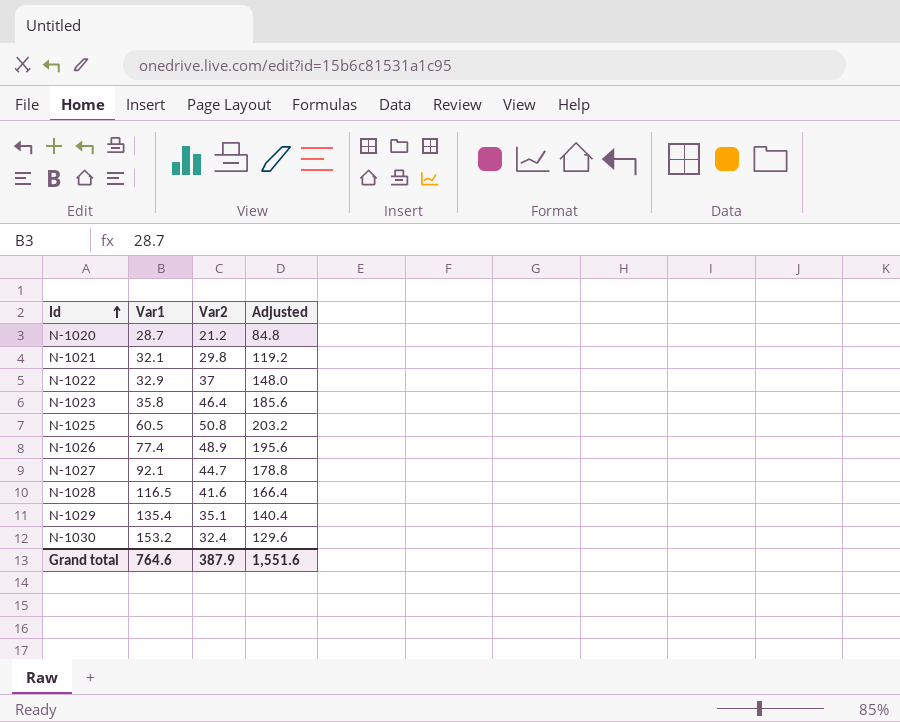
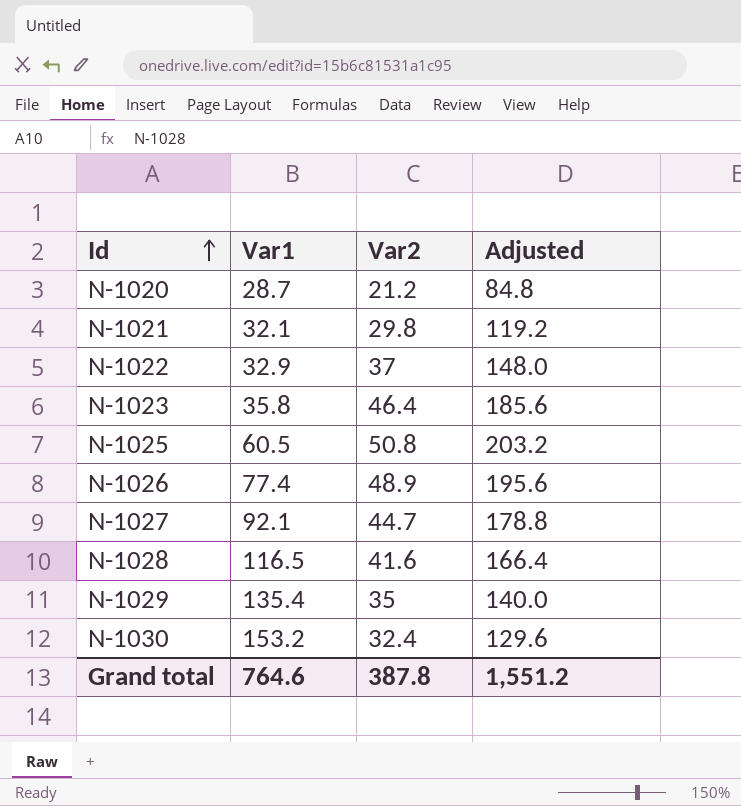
N-1029 | Var2: 35.1 -> 35
N-1029 | Adjusted: 140.4 -> 140.0
Grand total | Var2: 387.9 -> 387.8
Grand total | Adjusted: 1,551.6 -> 1,551.2

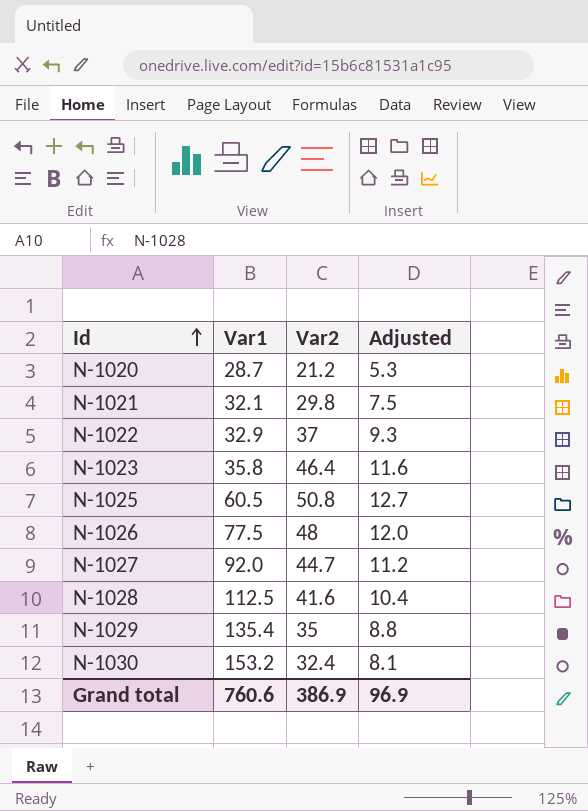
column Adjusted | formula: [Var2] * 4 -> [Var2] * 0.25
N-1026 | Var1: 77.4 -> 77.5
N-1026 | Var2: 48.9 -> 48
N-1027 | Var1: 92.1 -> 92.0
N-1028 | Var1: 116.5 -> 112.5
Grand total | Var1: 764.6 -> 760.6
Grand total | Var2: 387.8 -> 386.9
Grand total | Adjusted: 1,551.2 -> 96.9

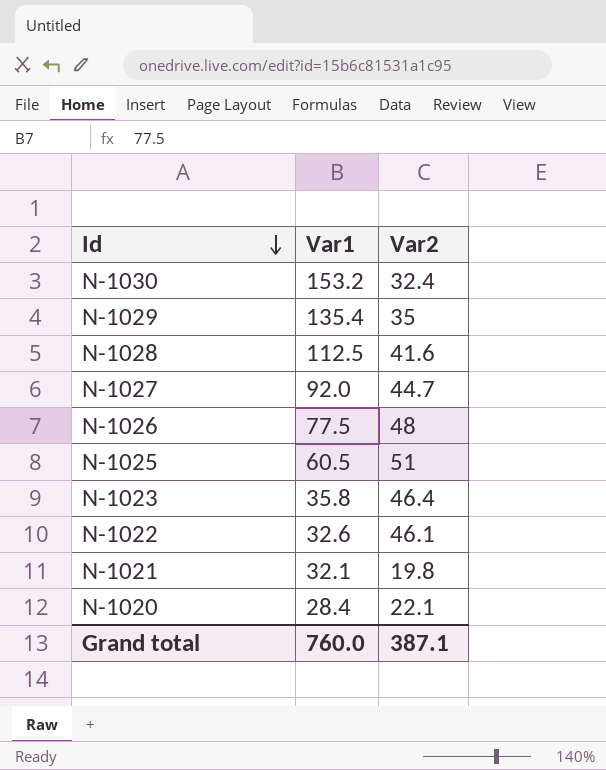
row order: Id ascending -> Id descending
column Adjusted | formula: [Var2] * 0.25 -> none
N-1025 | Var2: 50.8 -> 51
N-1022 | Var1: 32.9 -> 32.6
N-1022 | Var2: 37 -> 46.1
N-1021 | Var2: 29.8 -> 19.8
N-1020 | Var1: 28.7 -> 28.4
N-1020 | Var2: 21.2 -> 22.1
Grand total | Var1: 760.6 -> 760.0
Grand total | Var2: 386.9 -> 387.1

